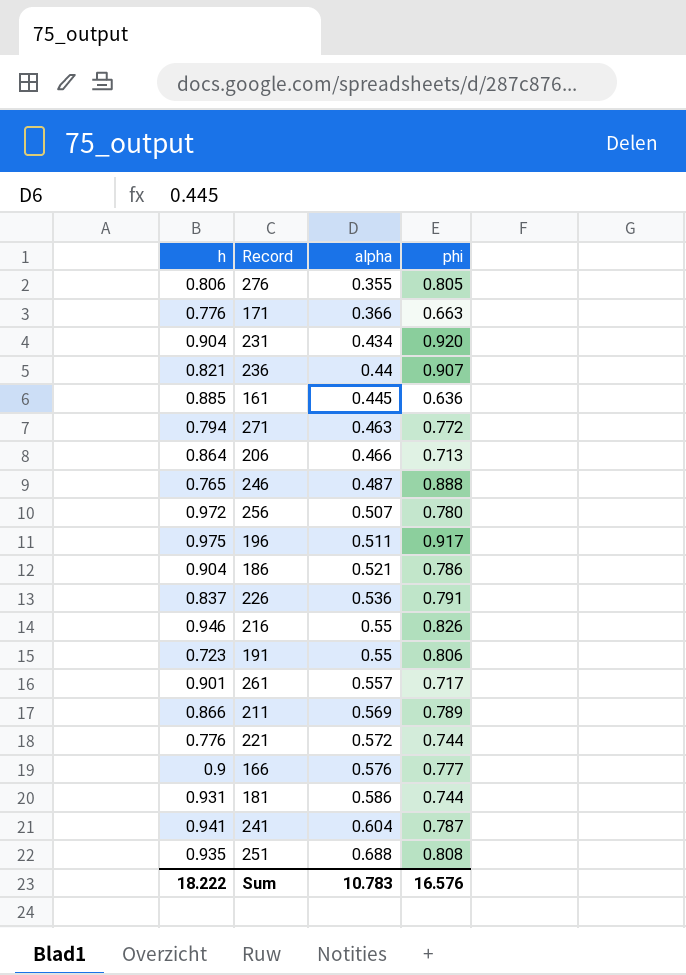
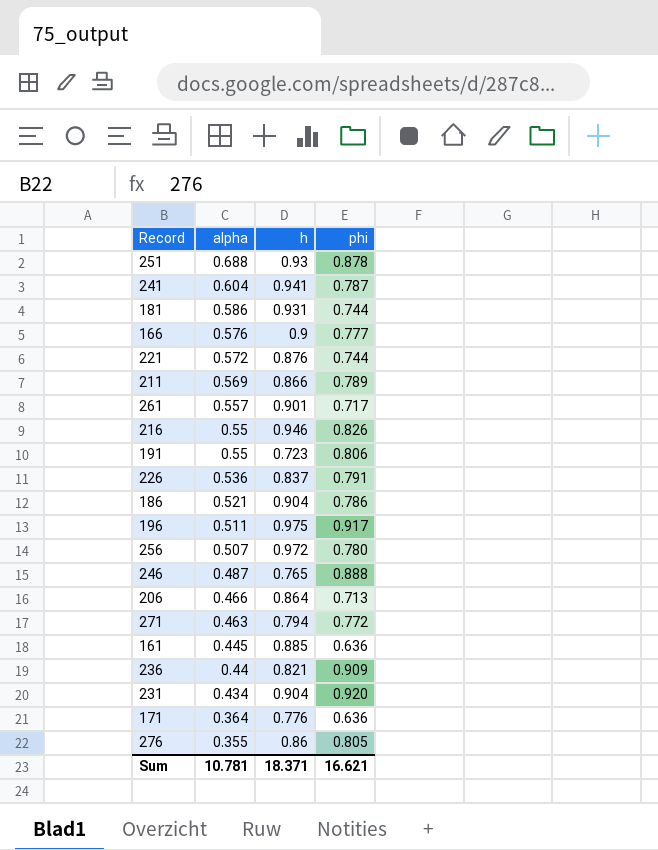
row order: alpha ascending -> alpha descending
column h | position: 1 -> 3
251 | h: 0.935 -> 0.93
251 | phi: 0.808 -> 0.878
221 | h: 0.776 -> 0.876
236 | phi: 0.907 -> 0.909
171 | alpha: 0.366 -> 0.364
171 | phi: 0.663 -> 0.636
276 | h: 0.806 -> 0.86
Sum | alpha: 10.783 -> 10.781
Sum | h: 18.222 -> 18.371
Sum | phi: 16.576 -> 16.621

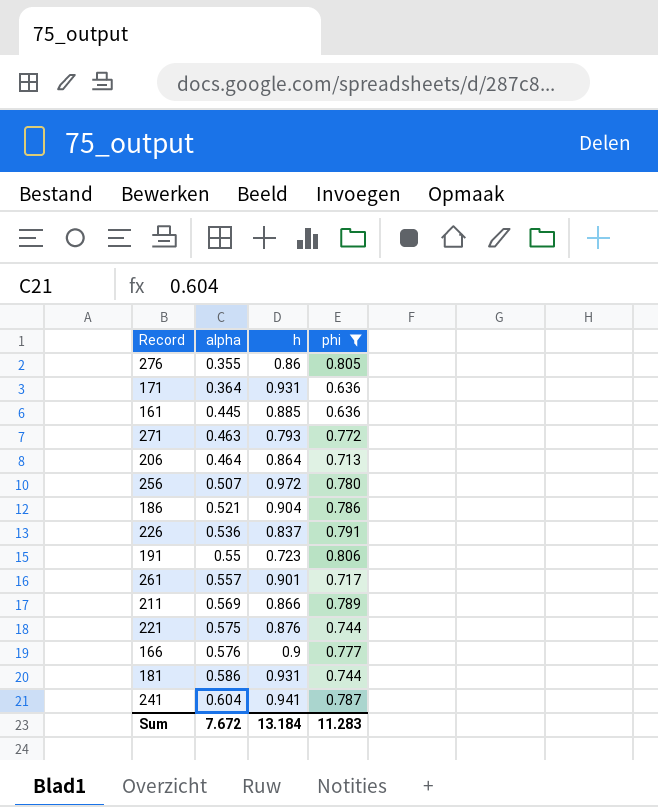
filter: none -> phi <= 0.806
row order: alpha descending -> alpha ascending
171 | h: 0.776 -> 0.931
271 | h: 0.794 -> 0.793
206 | alpha: 0.466 -> 0.464
221 | alpha: 0.572 -> 0.575
Sum | alpha: 10.781 -> 7.672
Sum | h: 18.371 -> 13.184
Sum | phi: 16.621 -> 11.283

